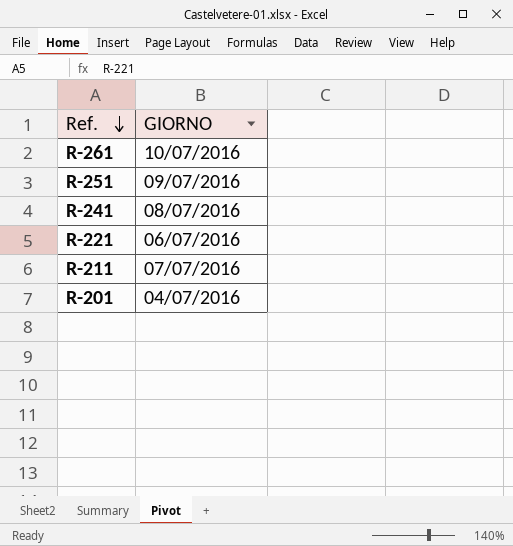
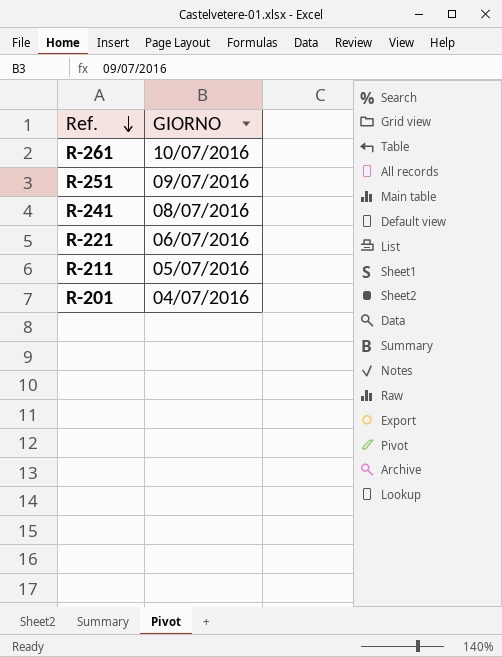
R-211 | GIORNO: 07/07/2016 -> 05/07/2016

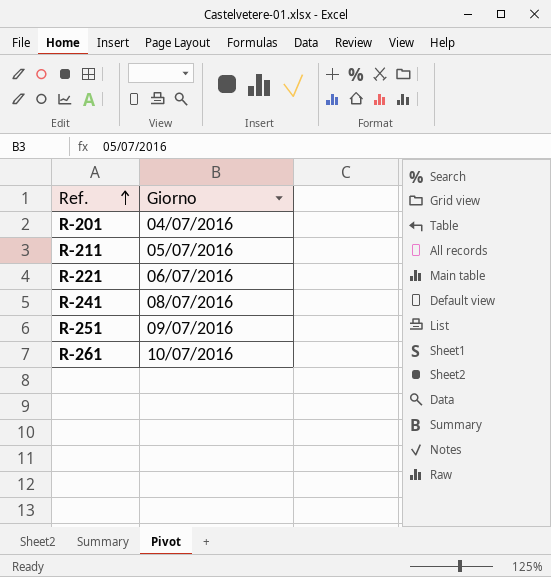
row order: Ref. descending -> Ref. ascending
column name: GIORNO -> Giorno

